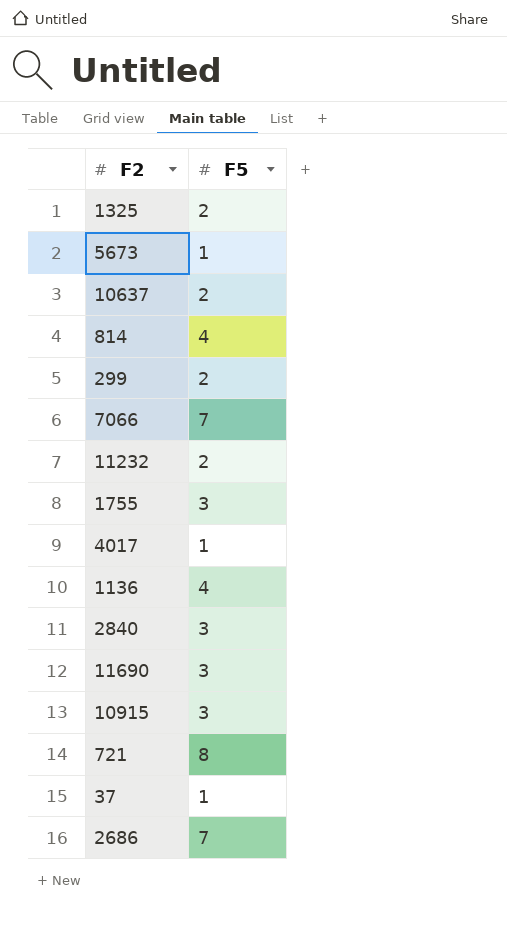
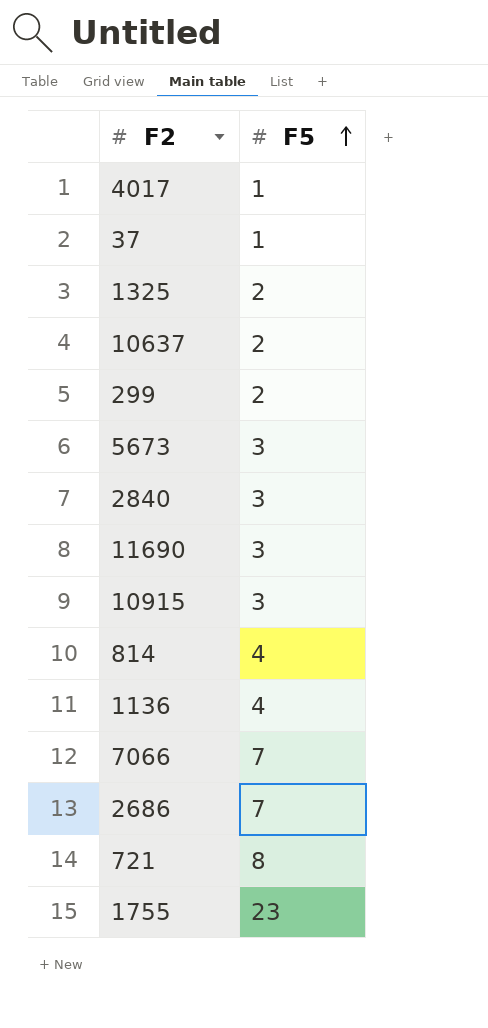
row order: none -> F5 ascending
row 11232: 2 -> none
5673 | F5: 1 -> 3
1755 | F5: 3 -> 23

